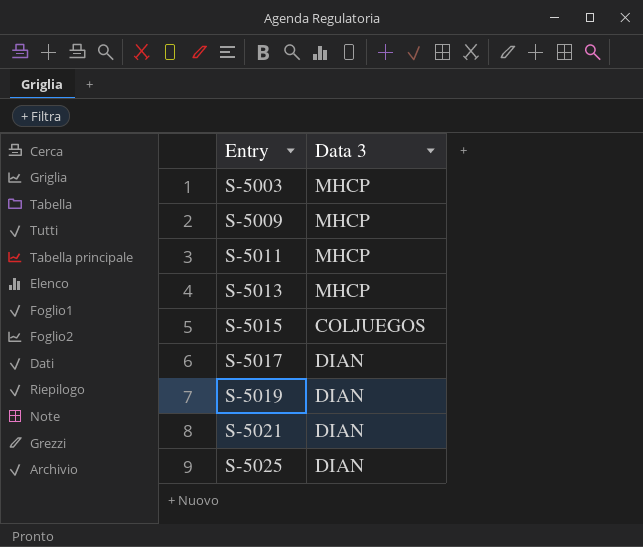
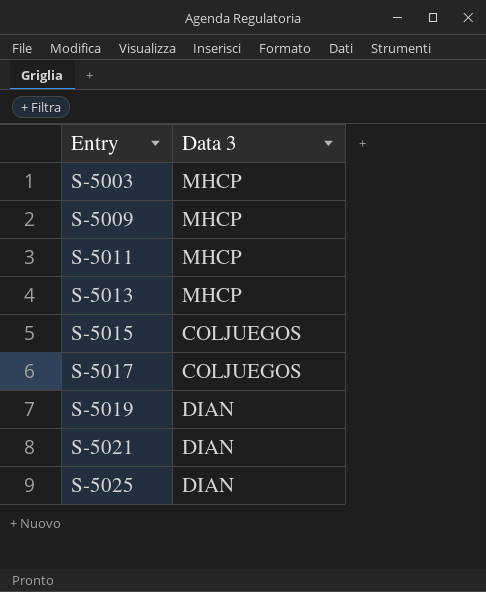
S-5017 | Data 3: DIAN -> COLJUEGOS

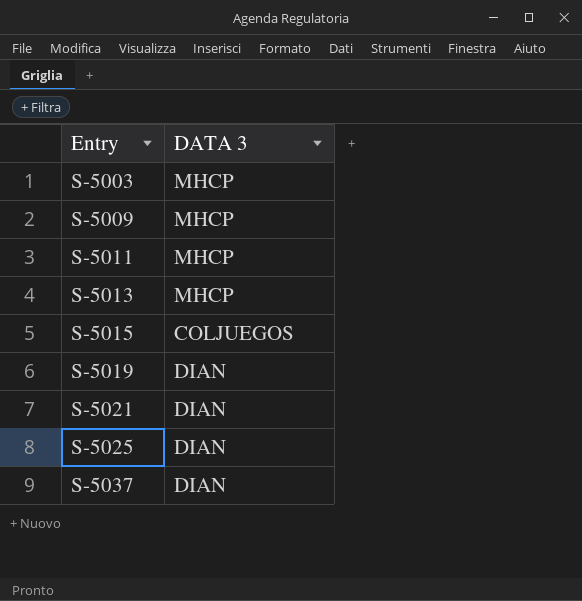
column name: Data 3 -> DATA 3
row S-5017: COLJUEGOS -> none
row S-5037: none -> DIAN

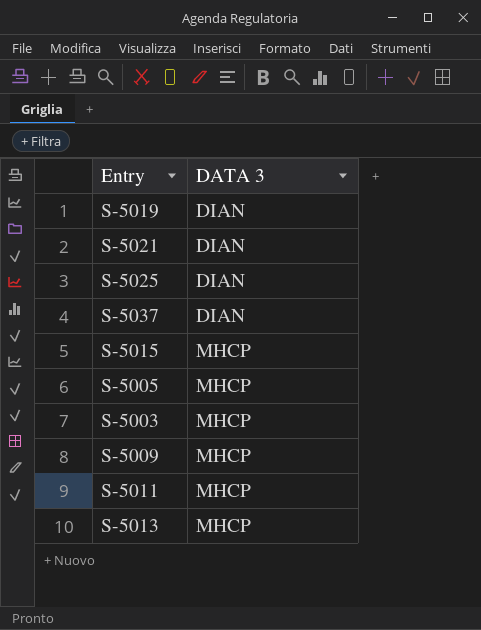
row order: Entry ascending -> DATA 3 ascending
S-5015 | DATA 3: COLJUEGOS -> MHCP
row S-5005: none -> MHCP

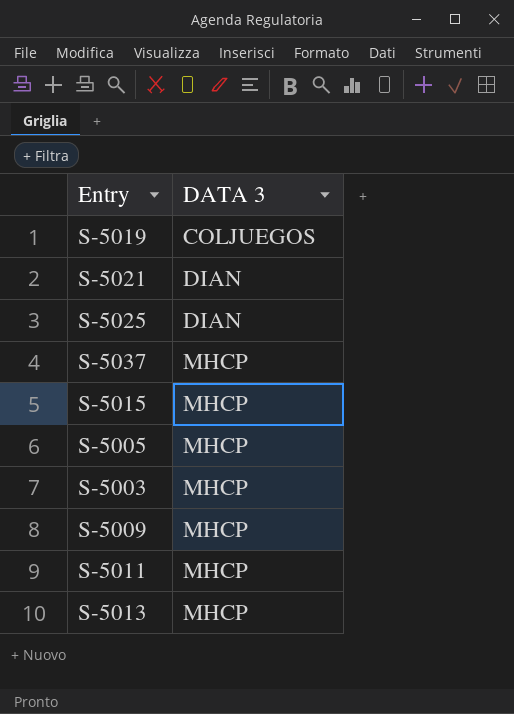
S-5019 | DATA 3: DIAN -> COLJUEGOS
S-5037 | DATA 3: DIAN -> MHCP

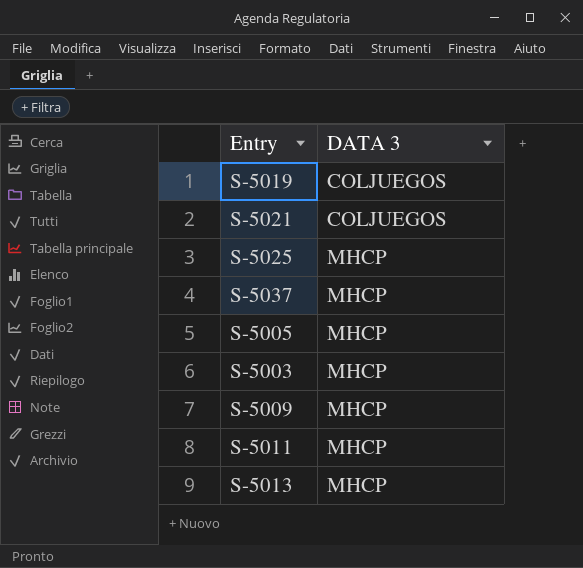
row S-5015: MHCP -> none
S-5021 | DATA 3: DIAN -> COLJUEGOS
S-5025 | DATA 3: DIAN -> MHCP

